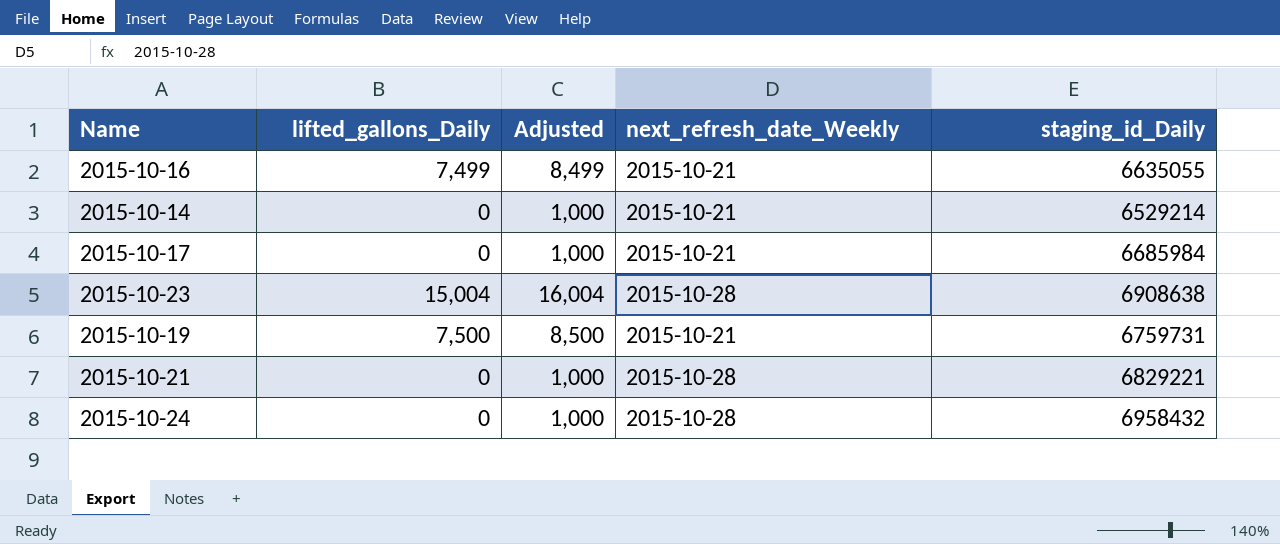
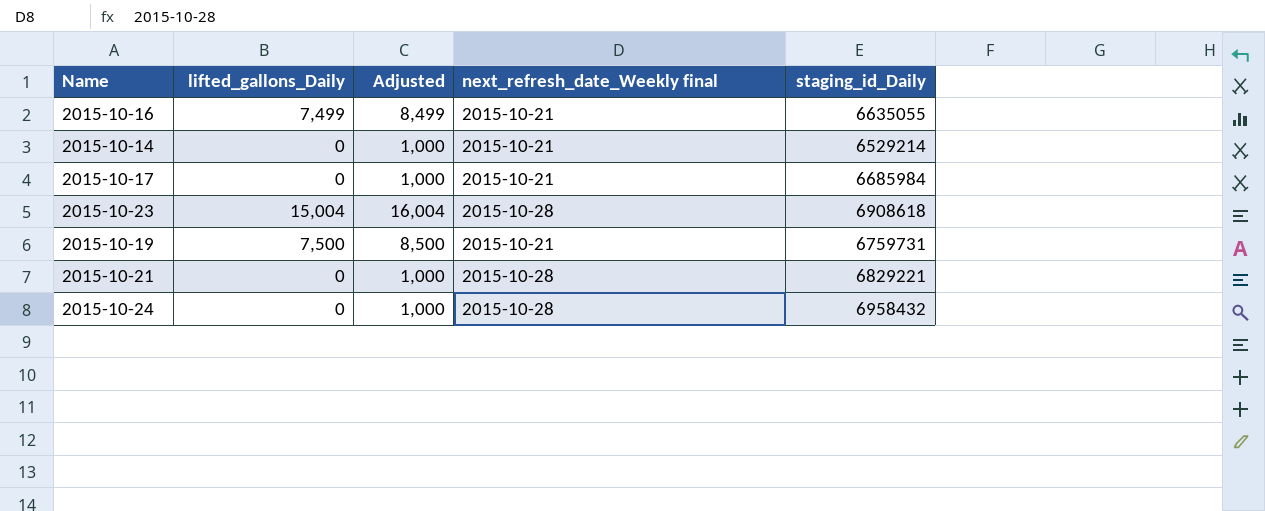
column name: next_refresh_date_Weekly -> next_refresh_date_Weekly final
2015-10-23 | staging_id_Daily: 6908638 -> 6908618

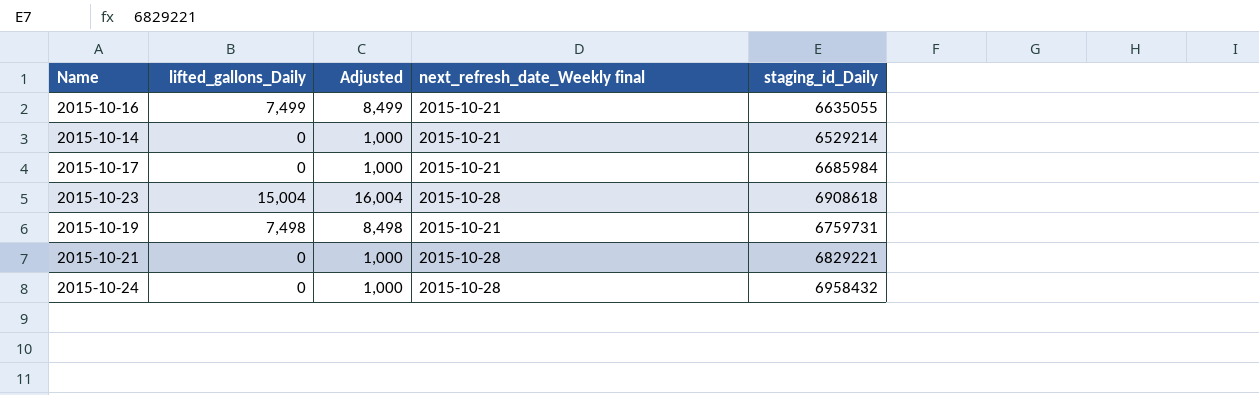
2015-10-19 | lifted_gallons_Daily: 7,500 -> 7,498
2015-10-19 | Adjusted: 8,500 -> 8,498

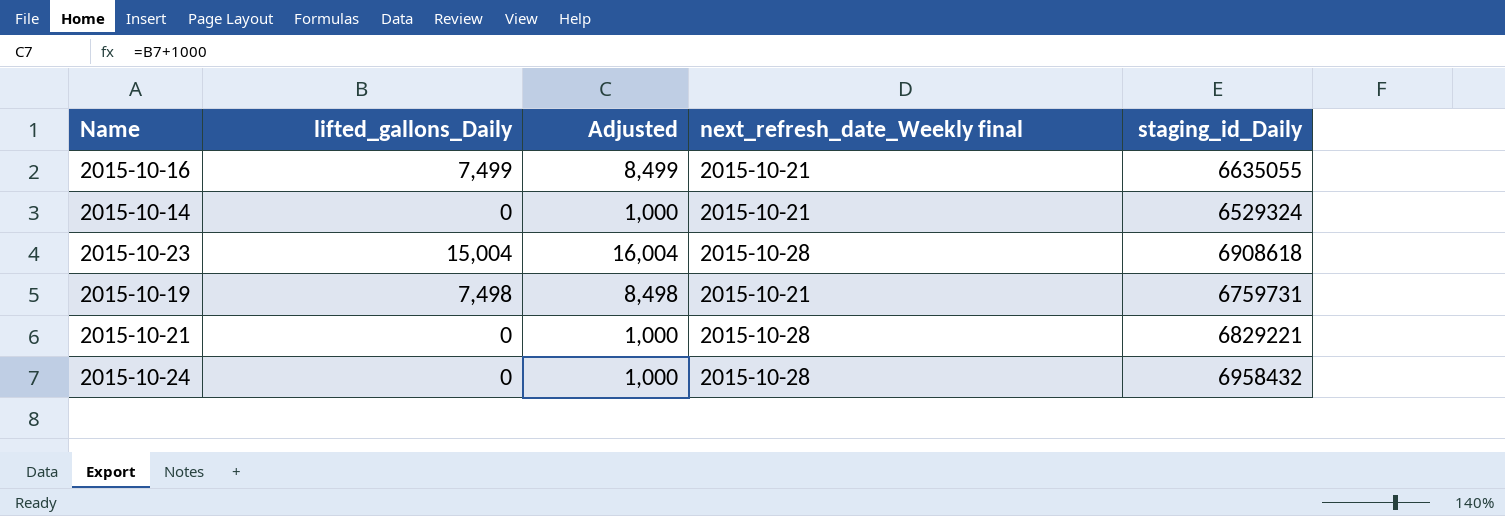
row 2015-10-17: 0 | 1,000 | 2015-10-21 | 6685984 -> none
2015-10-14 | staging_id_Daily: 6529214 -> 6529324

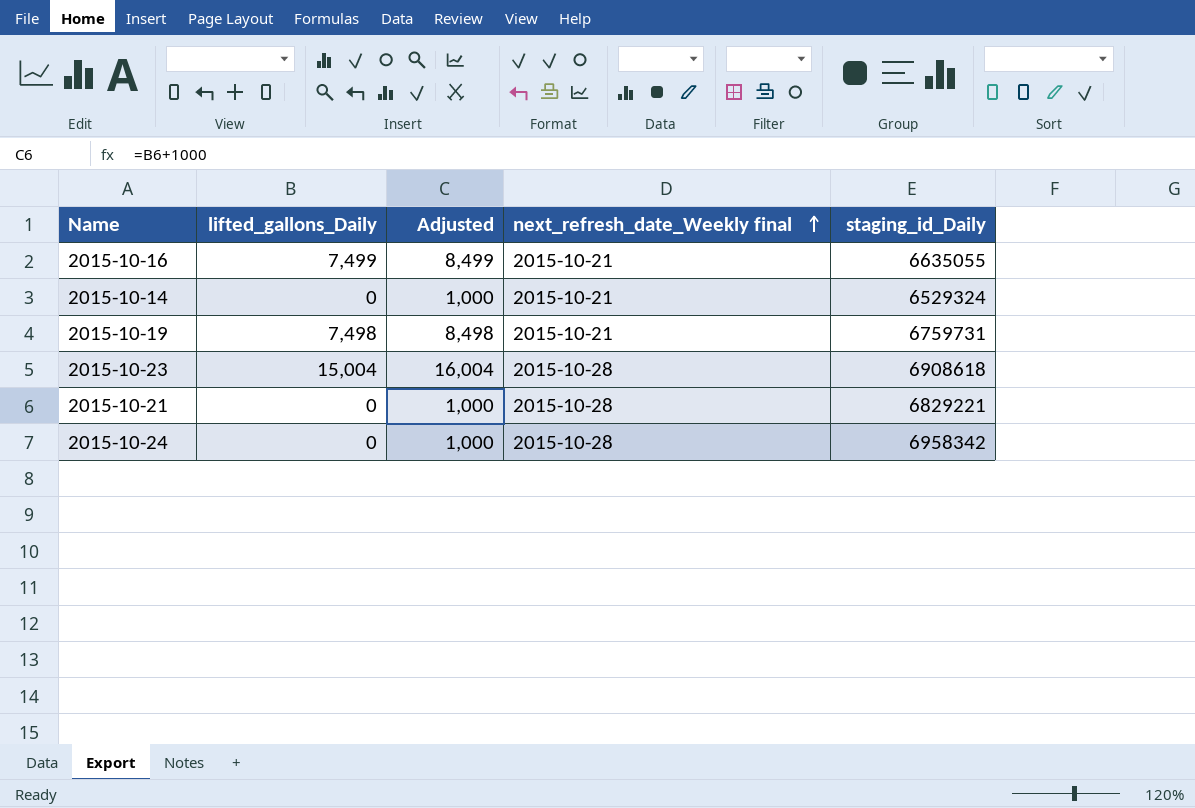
row order: none -> next_refresh_date_Weekly final ascending
2015-10-24 | staging_id_Daily: 6958432 -> 6958342

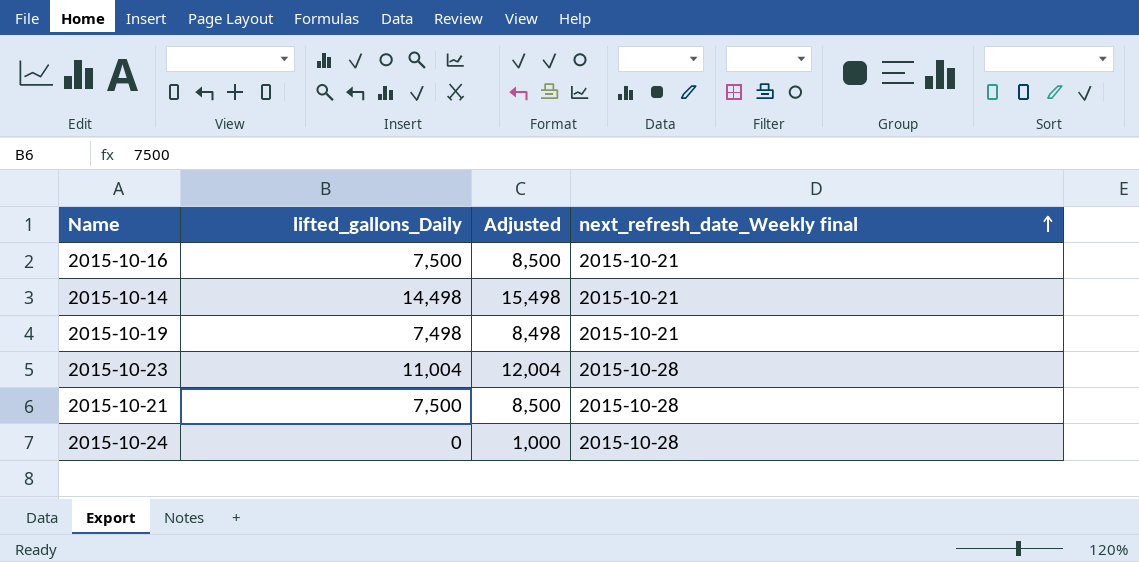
column staging_id_Daily | position: 5 -> none
2015-10-16 | lifted_gallons_Daily: 7,499 -> 7,500
2015-10-16 | Adjusted: 8,499 -> 8,500
2015-10-14 | lifted_gallons_Daily: 0 -> 14,498
2015-10-14 | Adjusted: 1,000 -> 15,498
2015-10-23 | lifted_gallons_Daily: 15,004 -> 11,004
2015-10-23 | Adjusted: 16,004 -> 12,004
2015-10-21 | lifted_gallons_Daily: 0 -> 7,500
2015-10-21 | Adjusted: 1,000 -> 8,500

